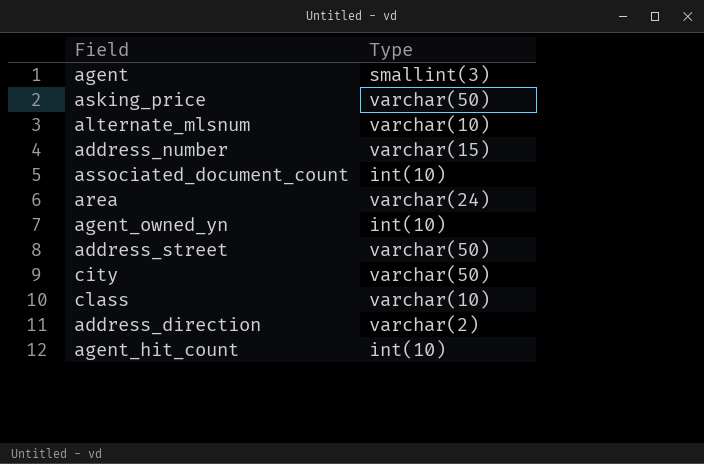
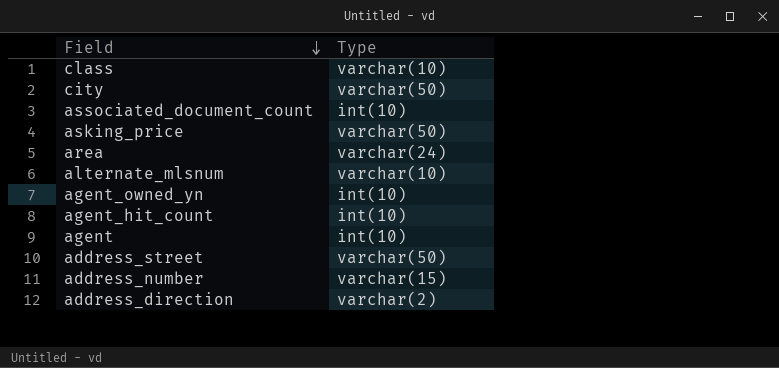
row order: none -> Field descending
agent | Type: smallint(3) -> int(10)

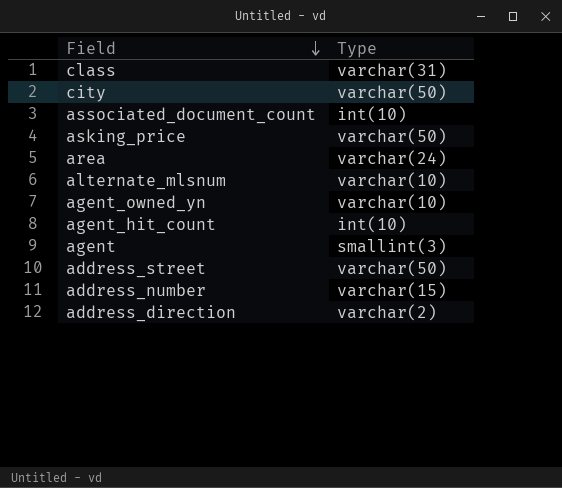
class | Type: varchar(10) -> varchar(31)
agent_owned_yn | Type: int(10) -> varchar(10)
agent | Type: int(10) -> smallint(3)

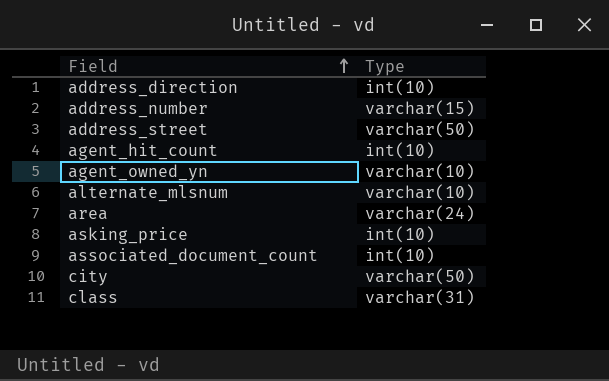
row order: Field descending -> Field ascending
row agent: smallint(3) -> none
address_direction | Type: varchar(2) -> int(10)
asking_price | Type: varchar(50) -> int(10)

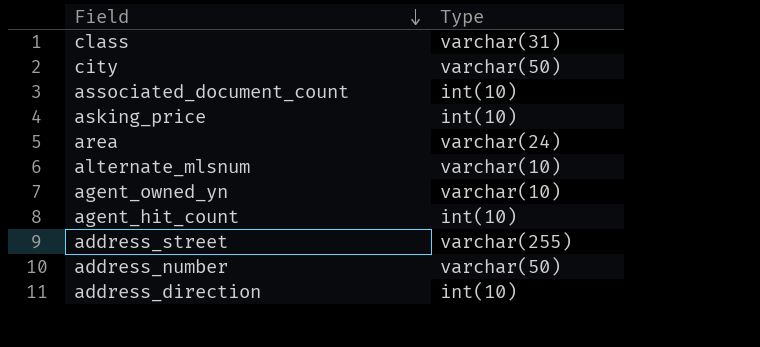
row order: Field ascending -> Field descending
address_street | Type: varchar(50) -> varchar(255)
address_number | Type: varchar(15) -> varchar(50)

